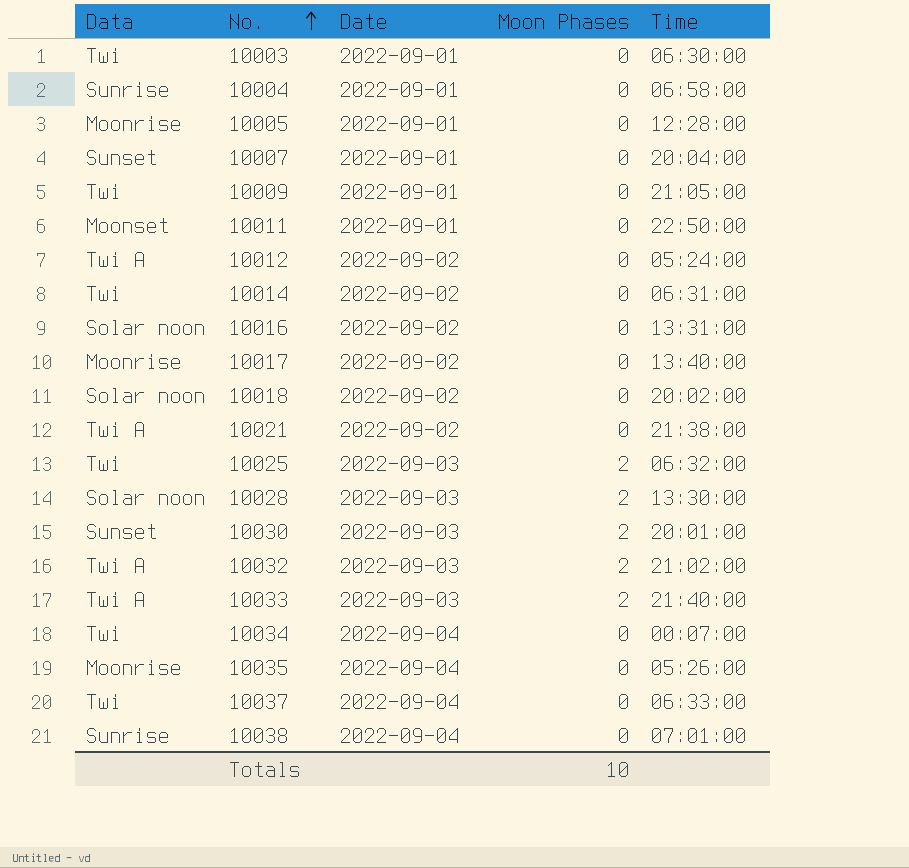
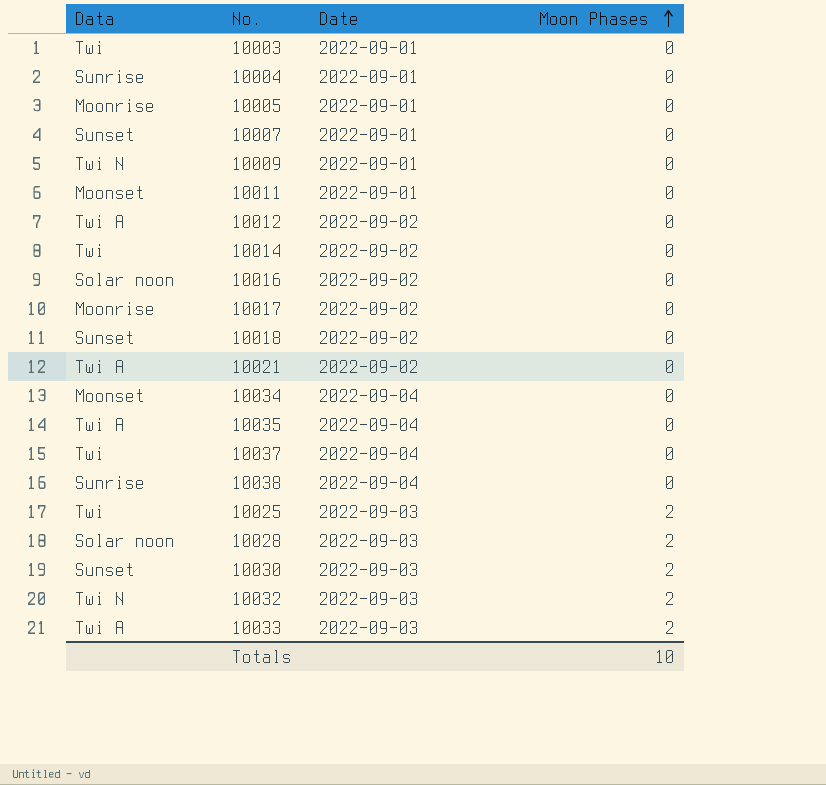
row order: No. ascending -> Moon Phases ascending
column Time | position: 5 -> none
10009 | Data: Twi -> Twi N
10018 | Data: Solar noon -> Sunset
10034 | Data: Twi -> Moonset
10035 | Data: Moonrise -> Twi A
10032 | Data: Twi A -> Twi N

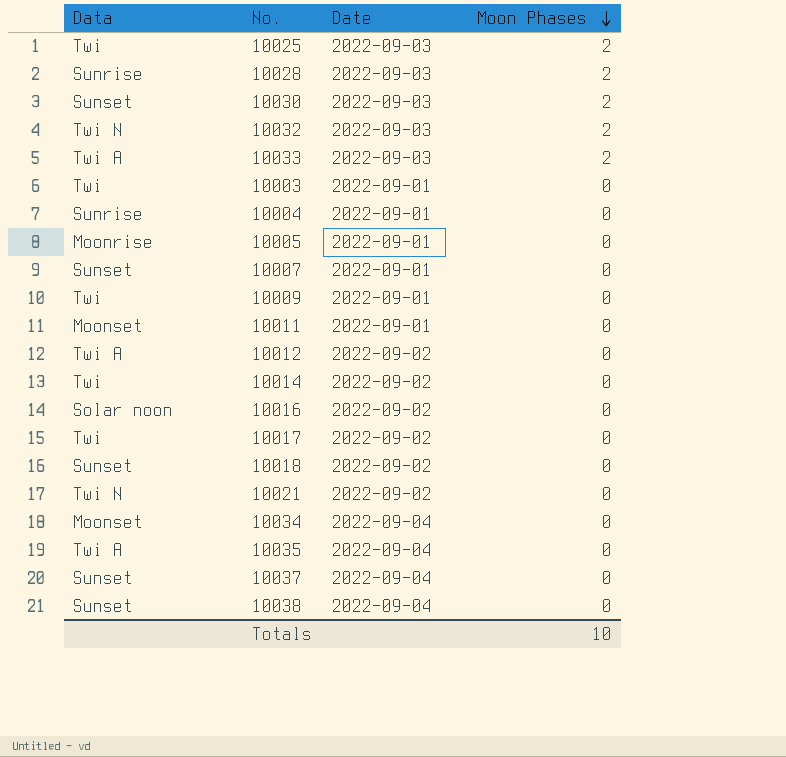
row order: Moon Phases ascending -> Moon Phases descending
10028 | Data: Solar noon -> Sunrise
10009 | Data: Twi N -> Twi
10017 | Data: Moonrise -> Twi
10021 | Data: Twi A -> Twi N
10037 | Data: Twi -> Sunset
10038 | Data: Sunrise -> Sunset

